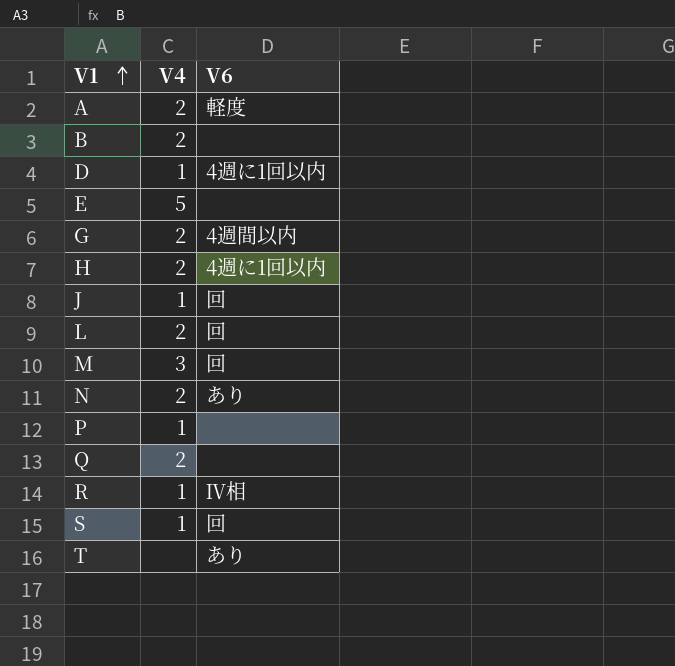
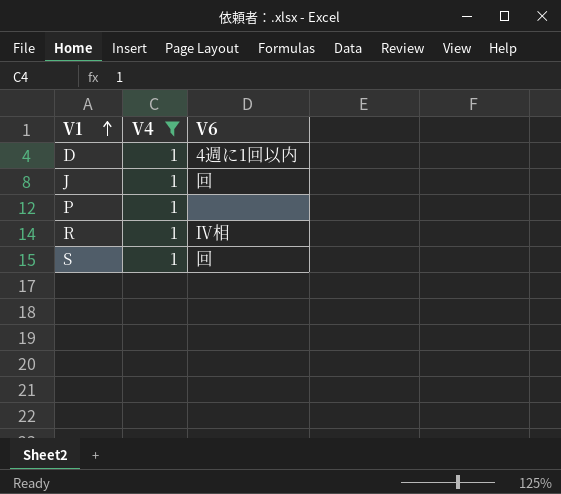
filter: none -> V4 = 1

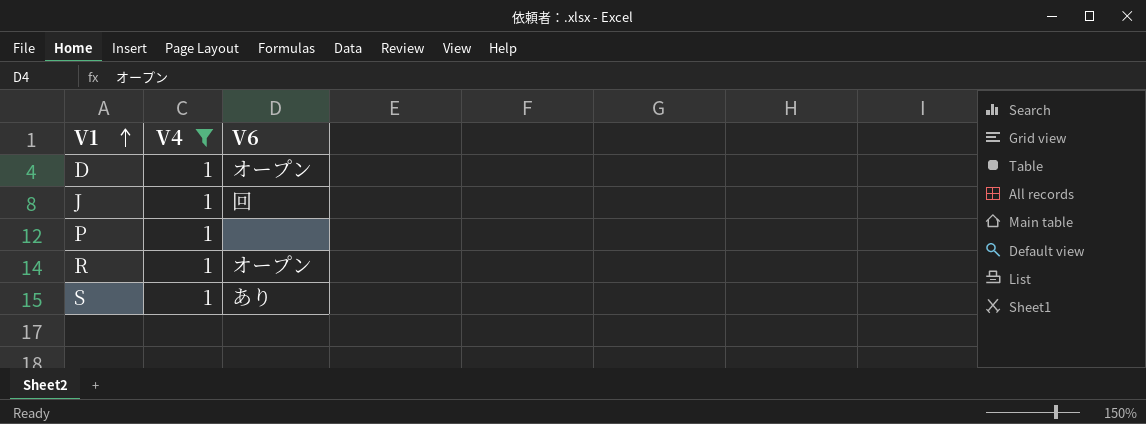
D | V6: 4週に1回以内 -> オープン
R | V6: Ⅳ相 -> オープン
S | V6: 回 -> あり

